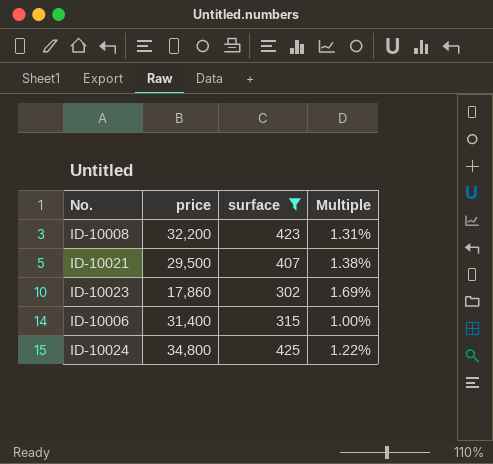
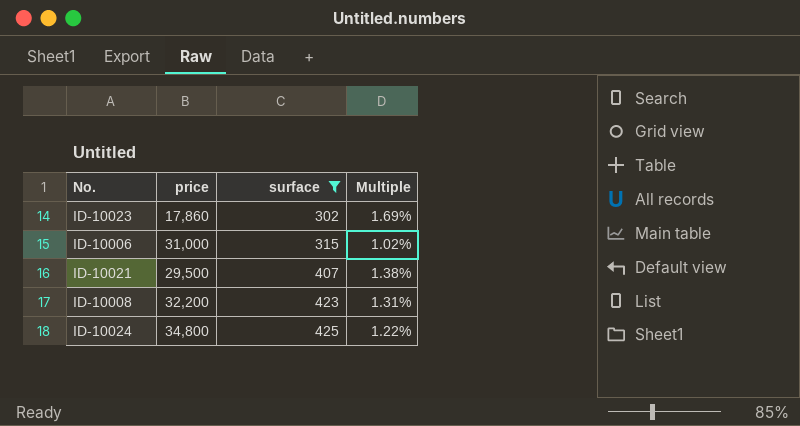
row order: none -> surface ascending
ID-10006 | price: 31,400 -> 31,000
ID-10006 | Multiple: 1.00% -> 1.02%

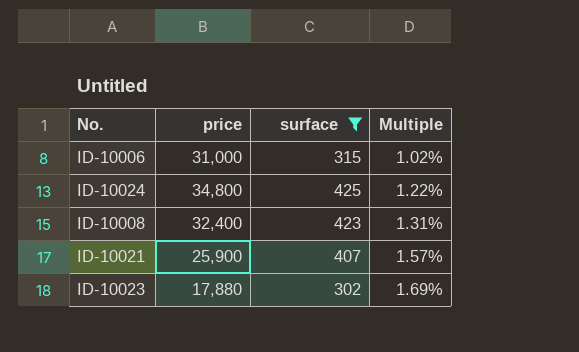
row order: surface ascending -> Multiple ascending
ID-10008 | price: 32,200 -> 32,400
ID-10021 | price: 29,500 -> 25,900
ID-10021 | Multiple: 1.38% -> 1.57%
ID-10023 | price: 17,860 -> 17,880

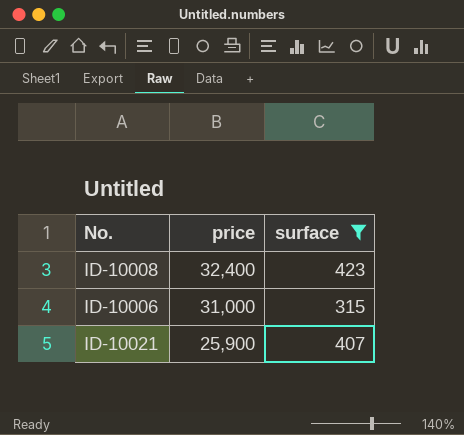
row order: Multiple ascending -> price descending
column Multiple | formula: [surface] / [price] -> none
row ID-10024: 34,800 | 425 | 1.22% -> none
row ID-10023: 17,880 | 302 | 1.69% -> none

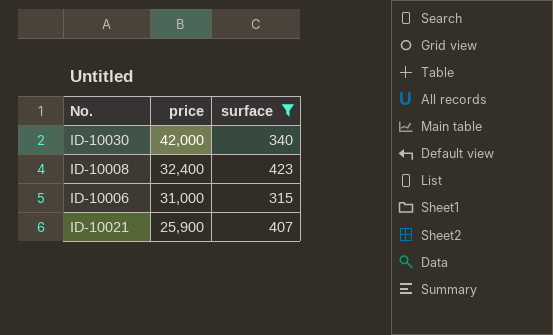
row ID-10030: none -> 42,000 | 340

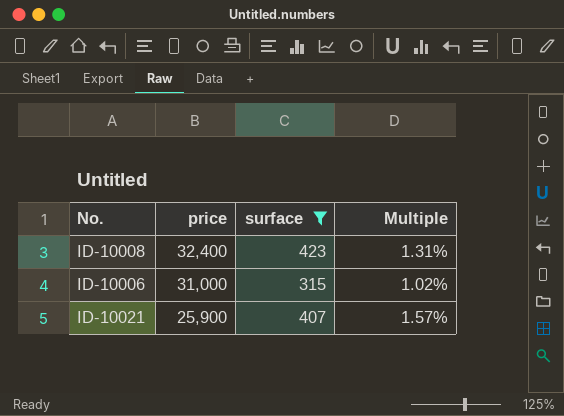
column Multiple | formula: none -> [surface] / [price]
row ID-10030: 42,000 | 340 -> none

